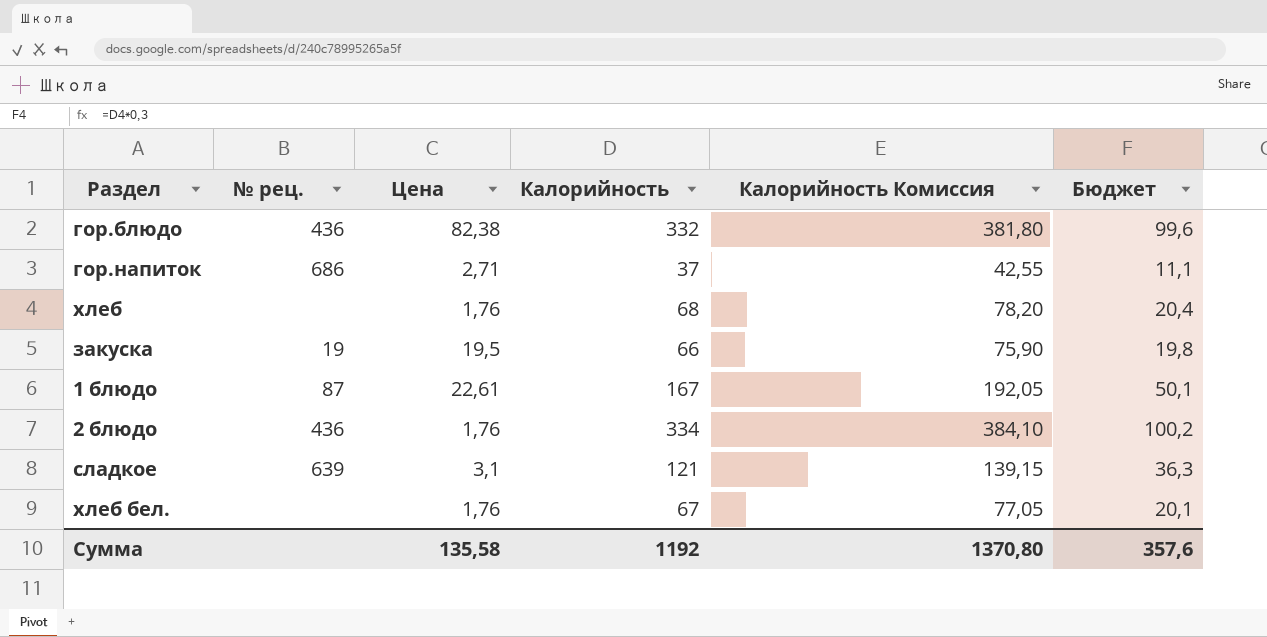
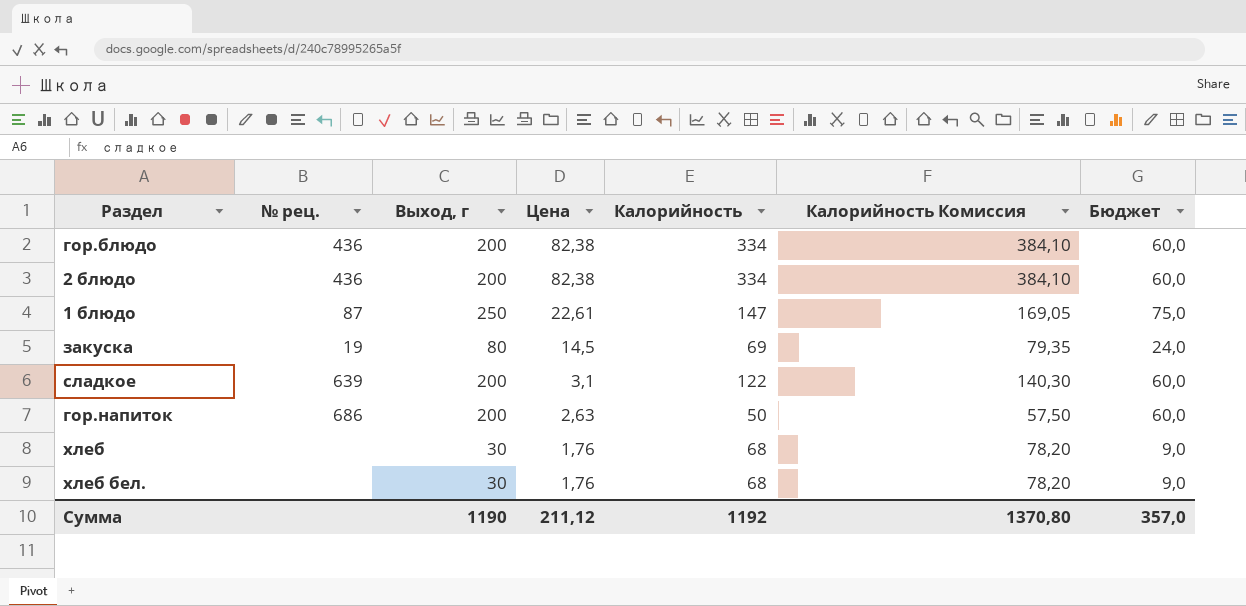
row order: none -> Цена descending
column Выход, г | position: none -> 3
column Бюджет | formula: [Калорийность] * 0,3 -> [Выход, г] * 0,3
гор.блюдо | Калорийность: 332 -> 334
гор.блюдо | Калорийность Комиссия: 381,80 -> 384,10
2 блюдо | Цена: 1,76 -> 82,38
1 блюдо | Калорийность: 167 -> 147
1 блюдо | Калорийность Комиссия: 192,05 -> 169,05
закуска | Цена: 19,5 -> 14,5
закуска | Калорийность: 66 -> 69
закуска | Калорийность Комиссия: 75,90 -> 79,35
сладкое | Калорийность: 121 -> 122
сладкое | Калорийность Комиссия: 139,15 -> 140,30
гор.напиток | Цена: 2,71 -> 2,63
гор.напиток | Калорийность: 37 -> 50
гор.напиток | Калорийность Комиссия: 42,55 -> 57,50
хлеб бел. | Калорийность: 67 -> 68
хлеб бел. | Калорийность Комиссия: 77,05 -> 78,20
Сумма | Цена: 135,58 -> 211,12
Сумма | Бюджет: 357,6 -> 357,0

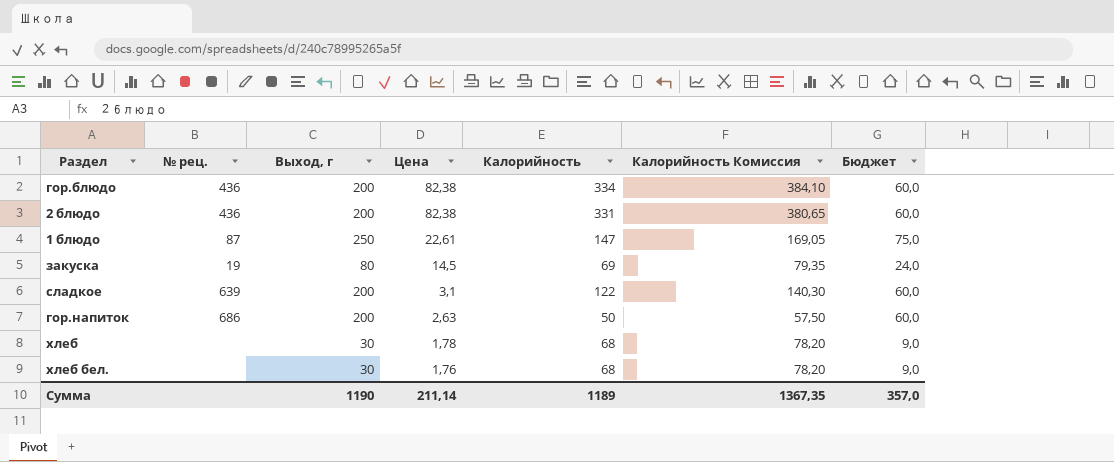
2 блюдо | Калорийность: 334 -> 331
2 блюдо | Калорийность Комиссия: 384,10 -> 380,65
хлеб | Цена: 1,76 -> 1,78
Сумма | Цена: 211,12 -> 211,14
Сумма | Калорийность: 1192 -> 1189
Сумма | Калорийность Комиссия: 1370,80 -> 1367,35

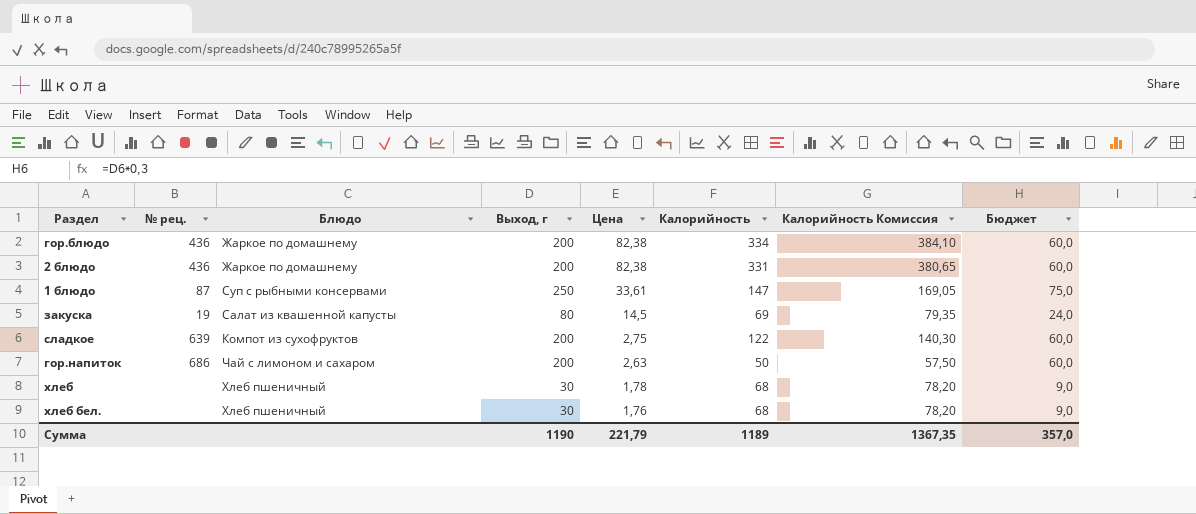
column Блюдо | position: none -> 3
1 блюдо | Цена: 22,61 -> 33,61
сладкое | Цена: 3,1 -> 2,75
Сумма | Цена: 211,14 -> 221,79

